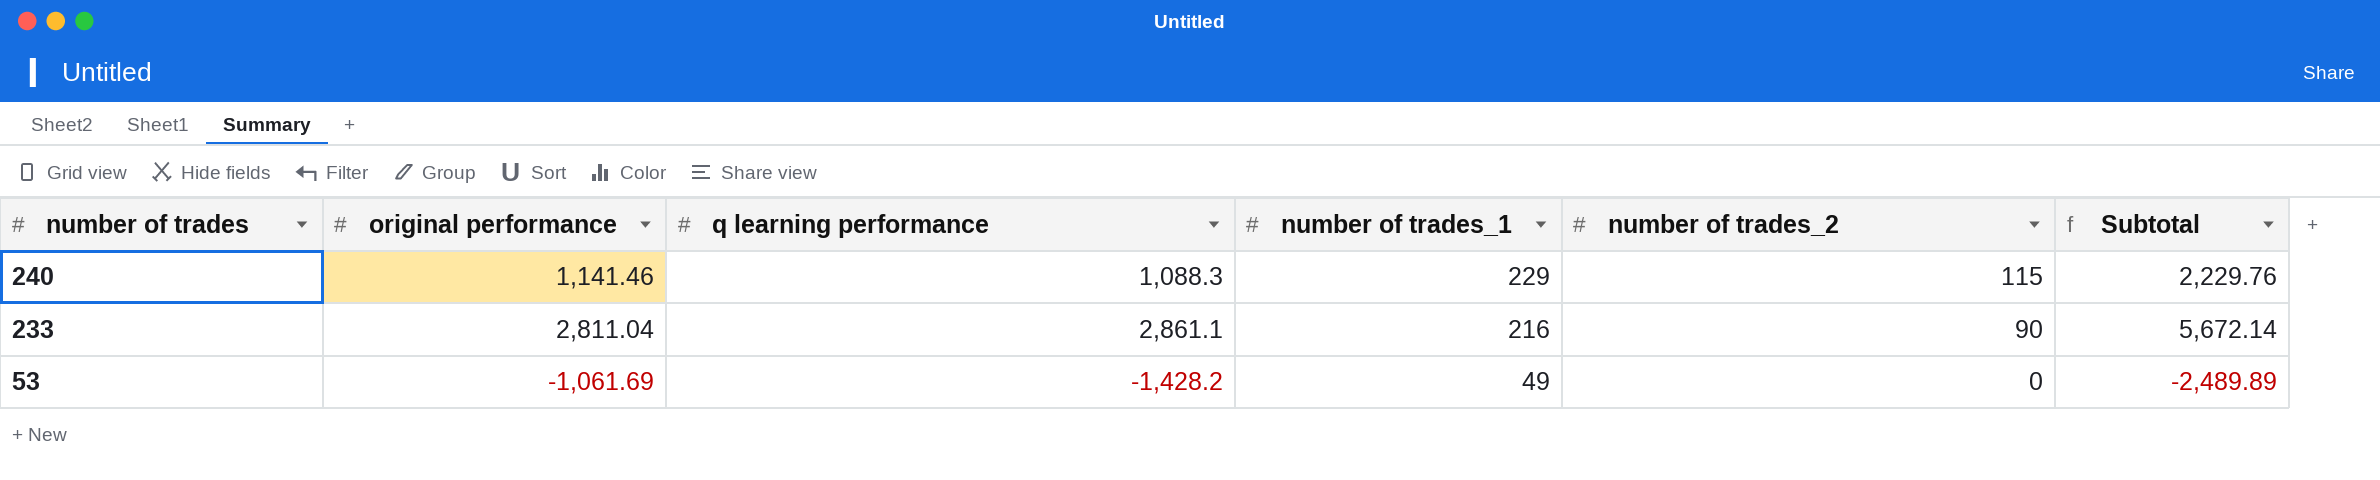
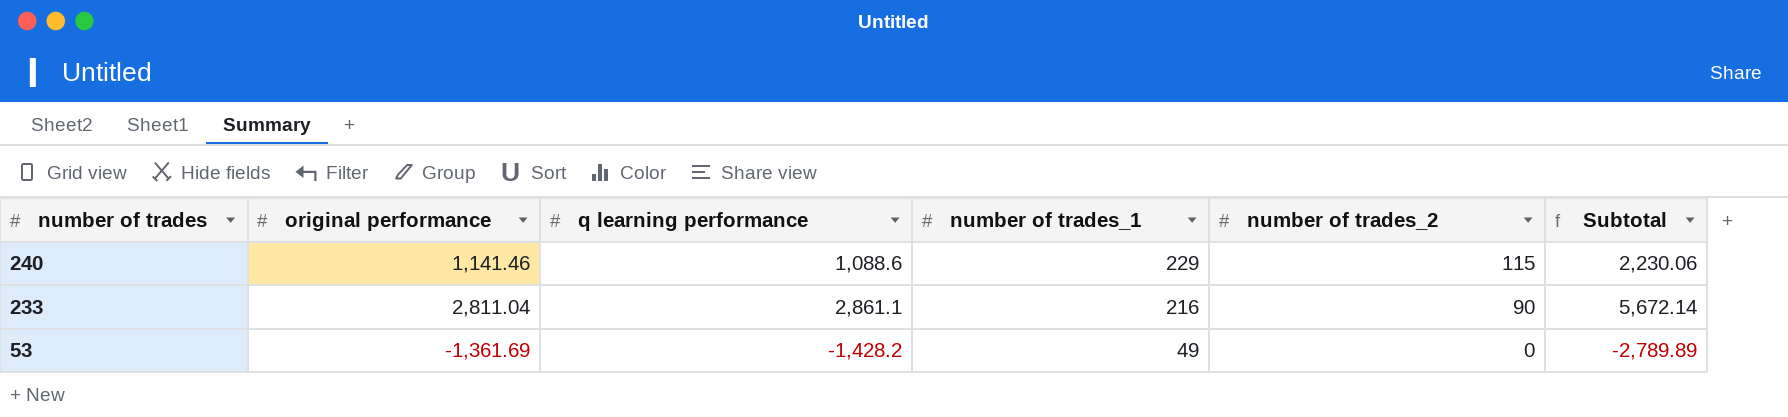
240 | q learning performance: 1,088.3 -> 1,088.6
240 | Subtotal: 2,229.76 -> 2,230.06
53 | original performance: -1,061.69 -> -1,361.69
53 | Subtotal: -2,489.89 -> -2,789.89

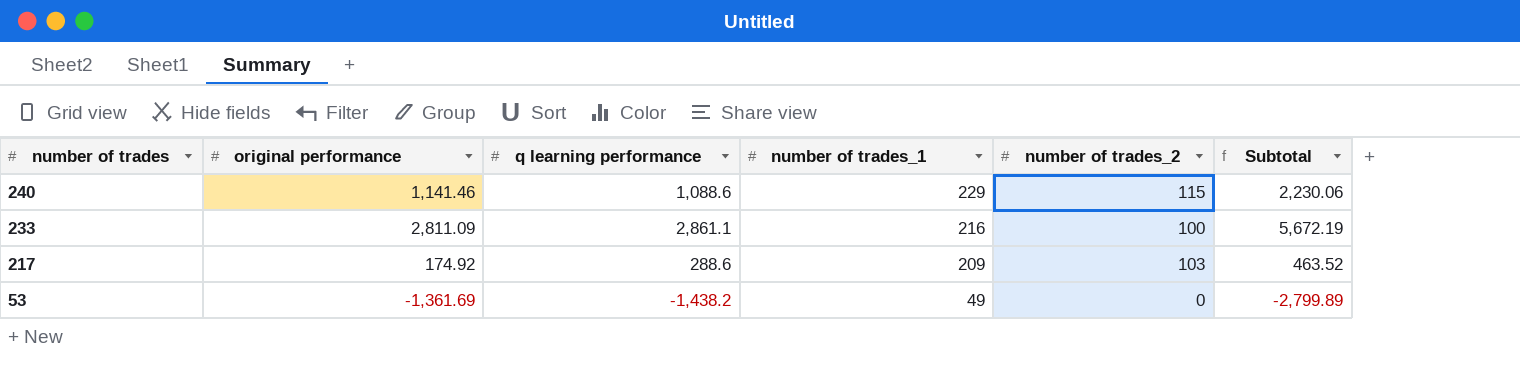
233 | original performance: 2,811.04 -> 2,811.09
233 | number of trades_2: 90 -> 100
233 | Subtotal: 5,672.14 -> 5,672.19
row 217: none -> 174.92 | 288.6 | 209 | 103 | 463.52
53 | q learning performance: -1,428.2 -> -1,438.2
53 | Subtotal: -2,789.89 -> -2,799.89

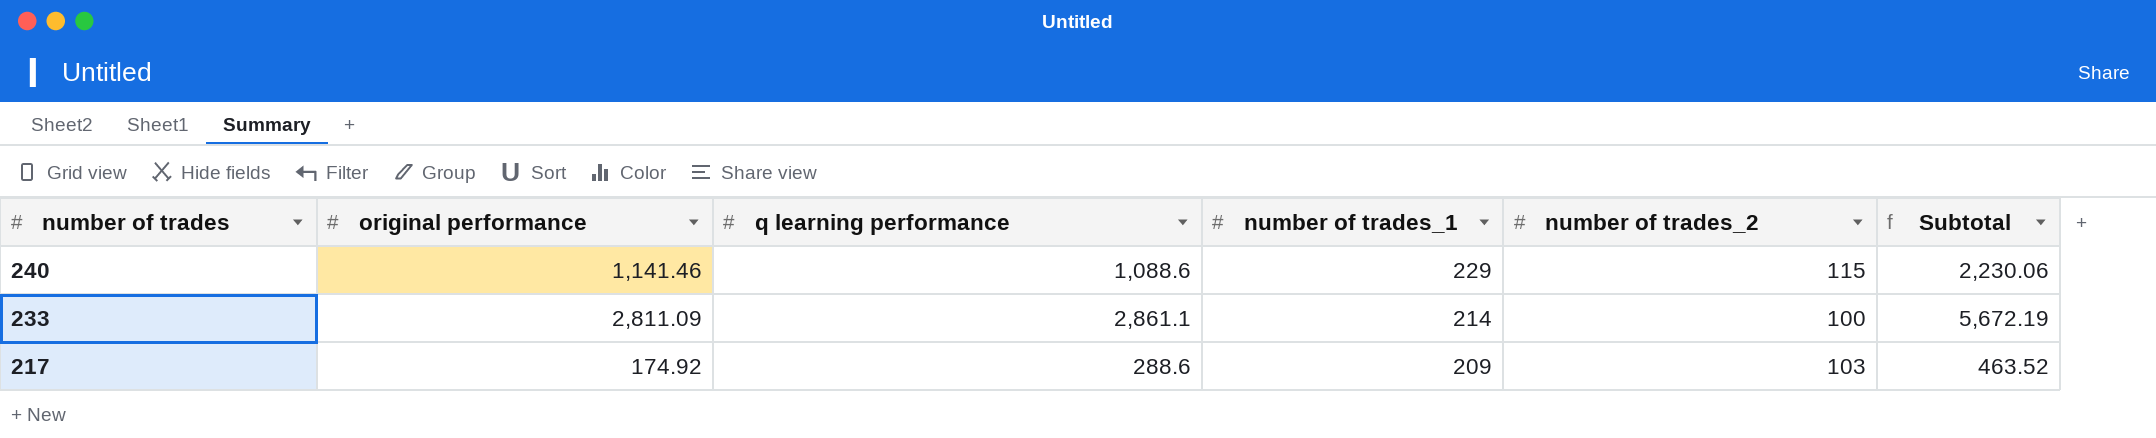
row 53: -1,361.69 | -1,438.2 | 49 | 0 | -2,799.89 -> none
233 | number of trades_1: 216 -> 214

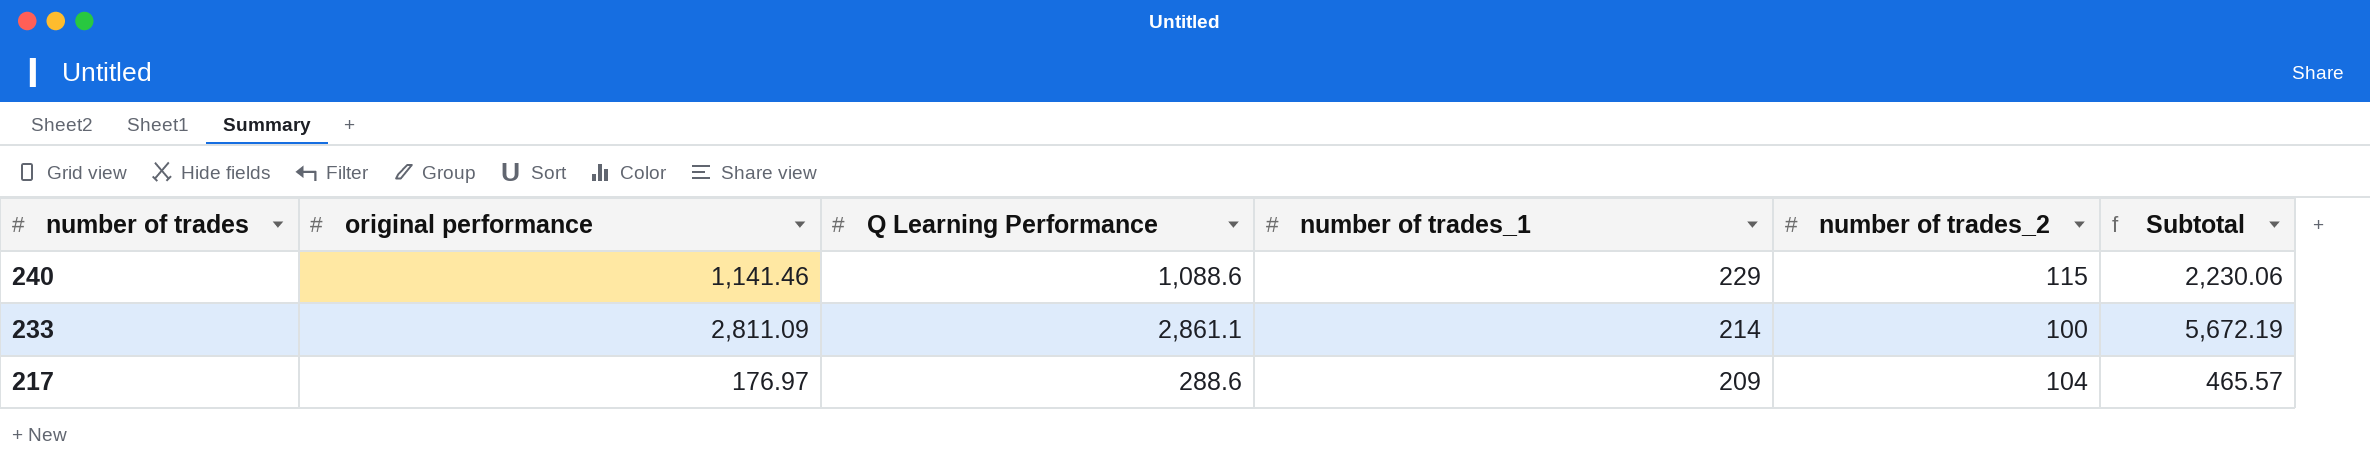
column name: q learning performance -> Q Learning Performance
217 | original performance: 174.92 -> 176.97
217 | number of trades_2: 103 -> 104
217 | Subtotal: 463.52 -> 465.57

